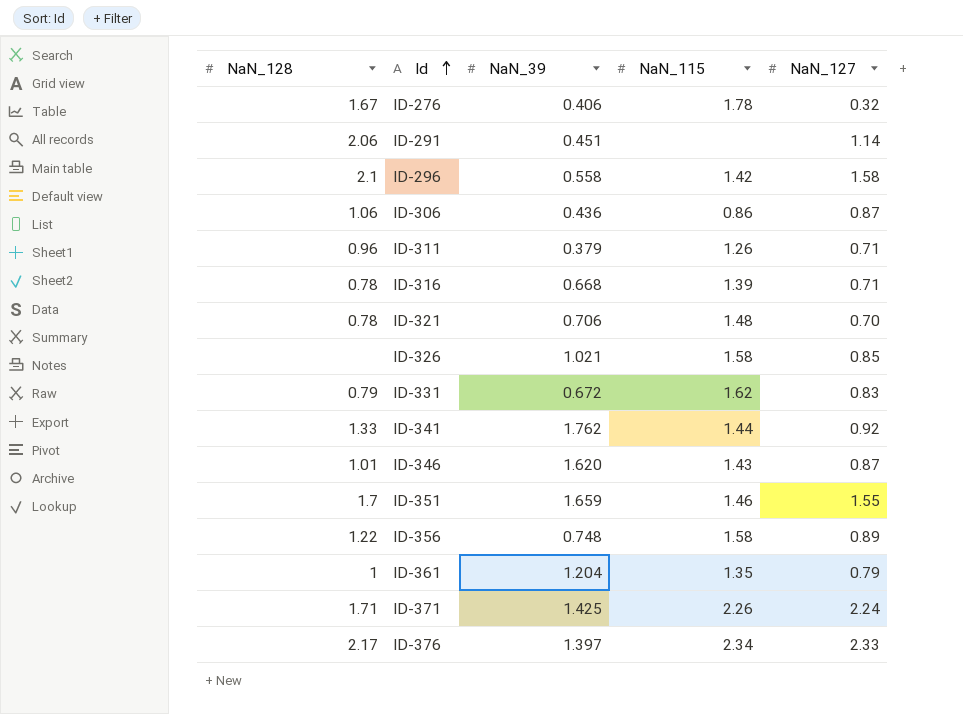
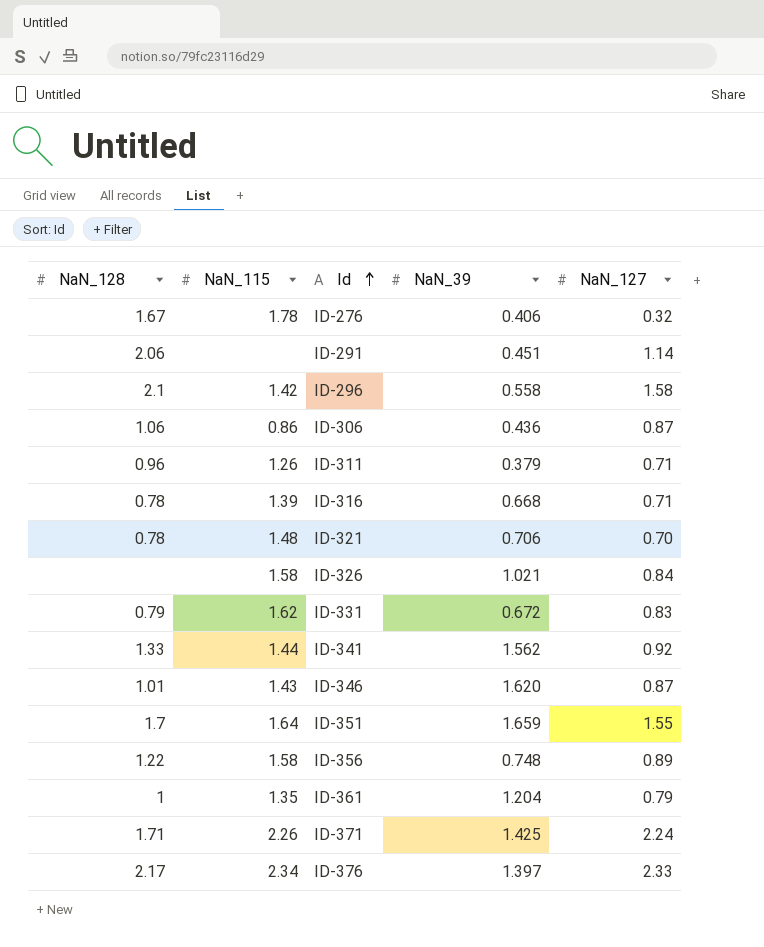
column NaN_115 | position: 4 -> 2
ID-326 | NaN_127: 0.85 -> 0.84
ID-341 | NaN_39: 1.762 -> 1.562
ID-351 | NaN_115: 1.46 -> 1.64

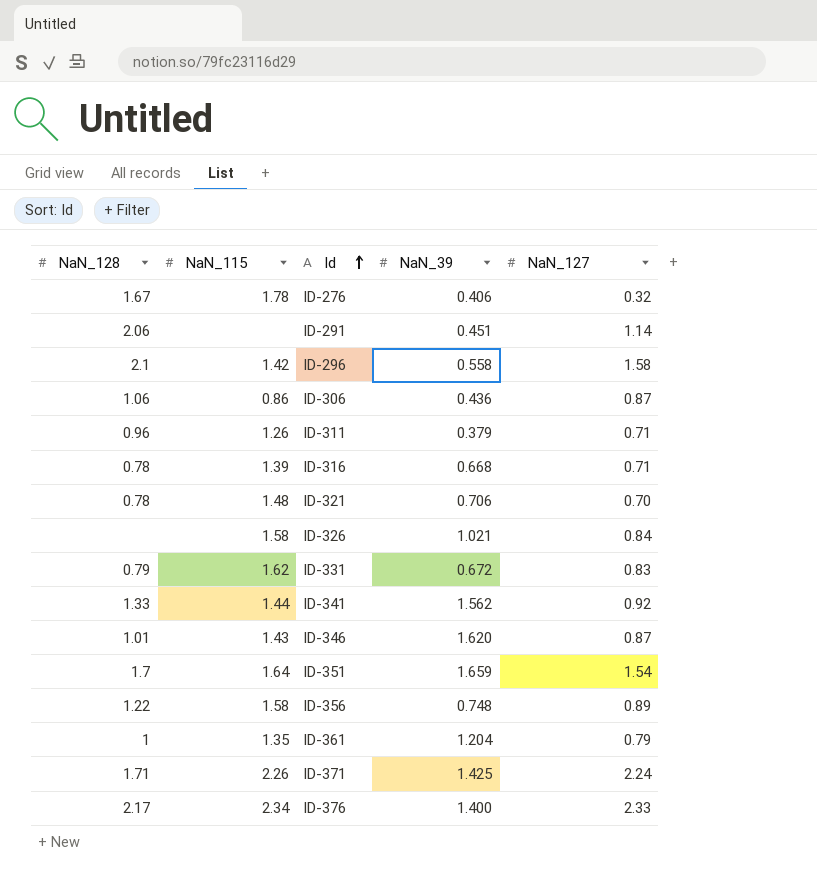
ID-351 | NaN_127: 1.55 -> 1.54
ID-376 | NaN_39: 1.397 -> 1.400

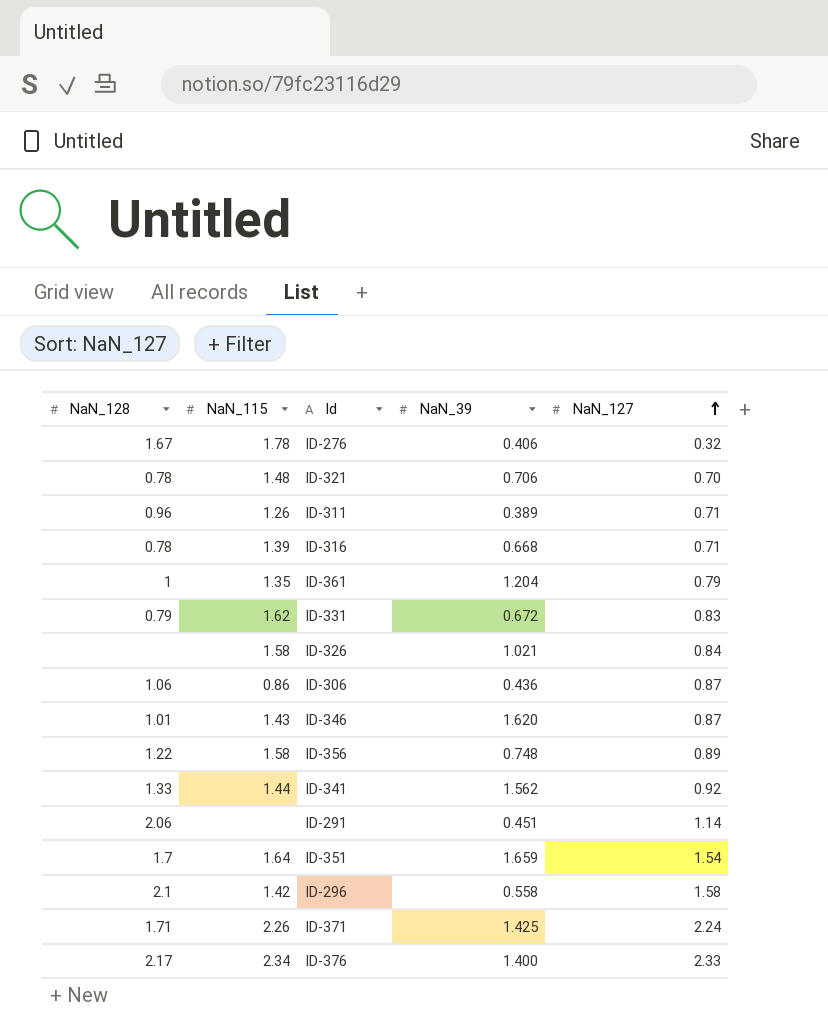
row order: Id ascending -> NaN_127 ascending
ID-311 | NaN_39: 0.379 -> 0.389

